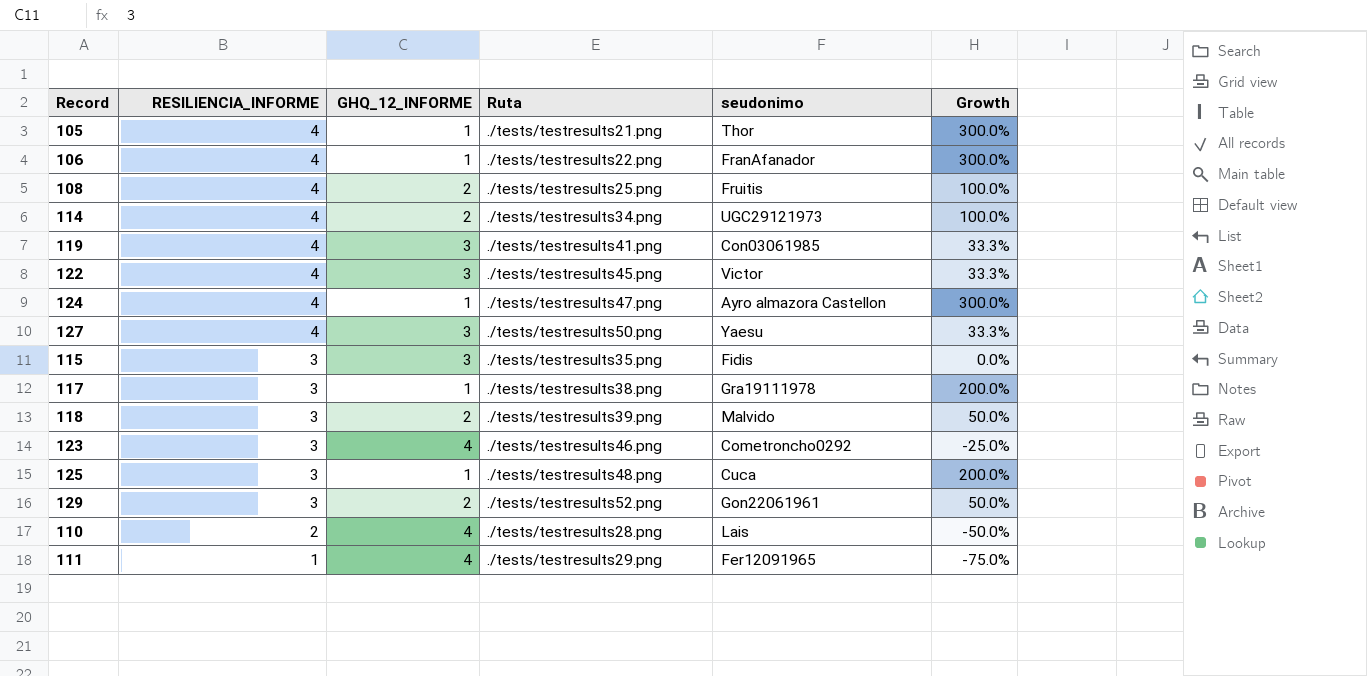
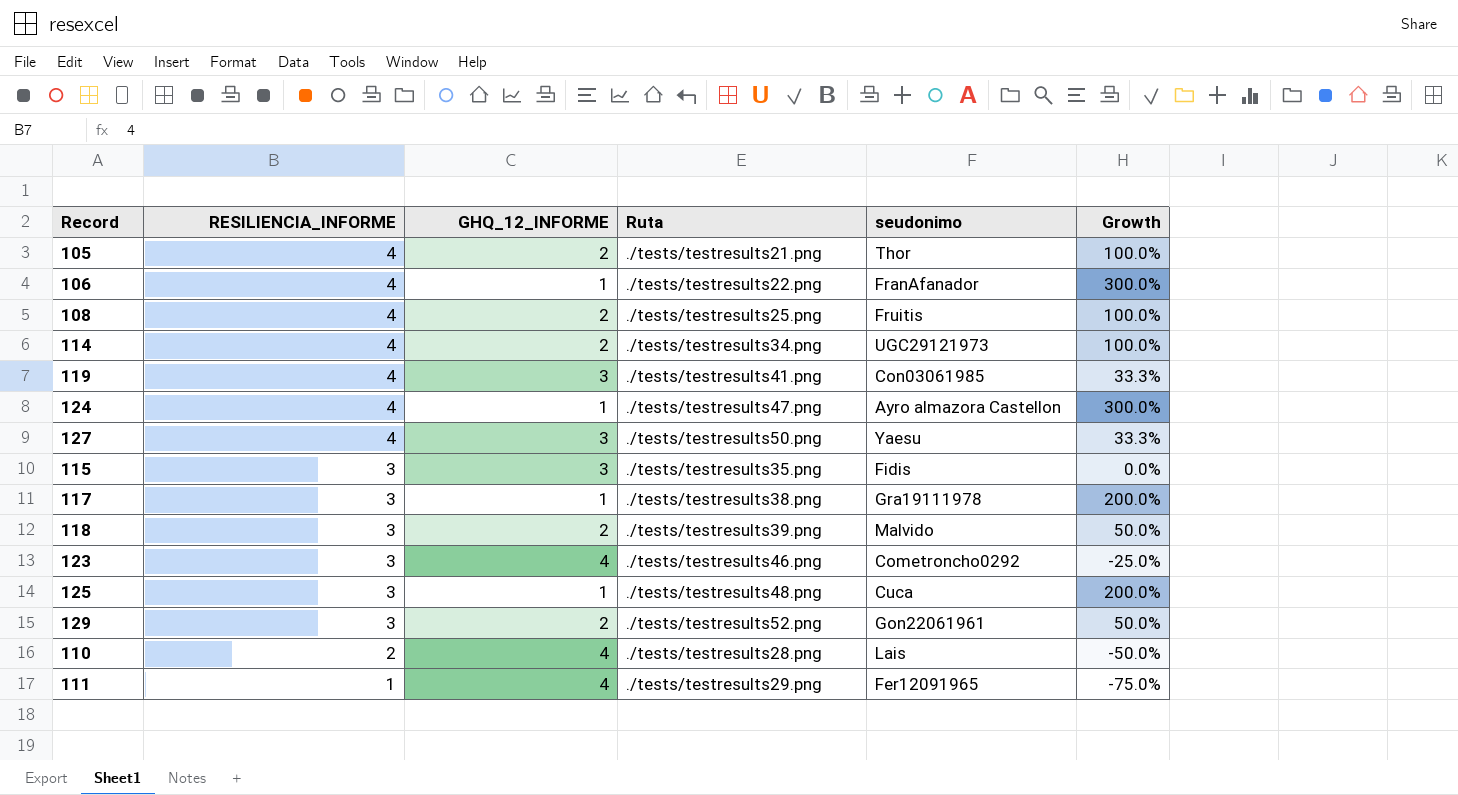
row 122: 4 | 3 | ./tests/testresults45.png | Victor | 33.3% -> none
105 | GHQ_12_INFORME: 1 -> 2
105 | Growth: 300.0% -> 100.0%

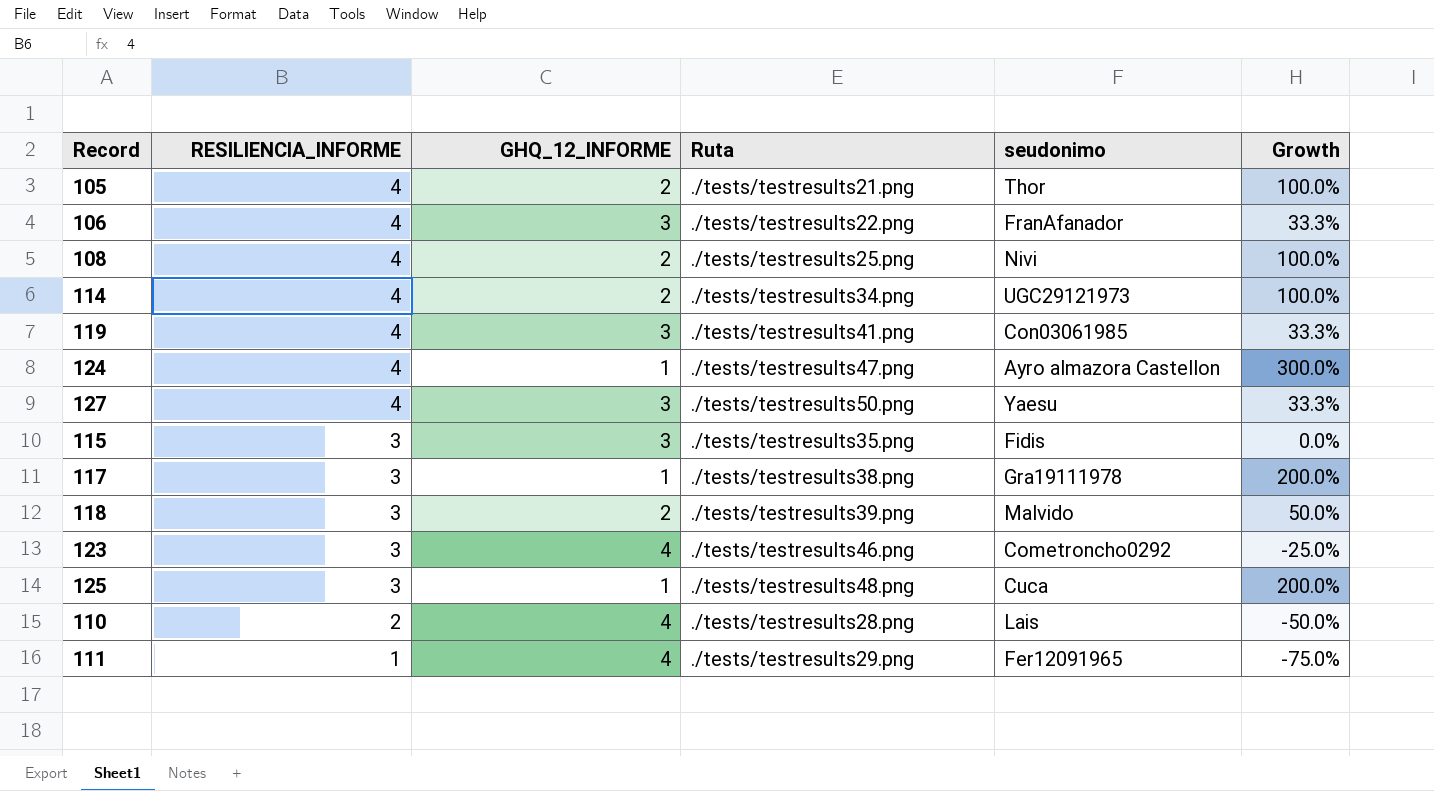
row 129: 3 | 2 | ./tests/testresults52.png | Gon22061961 | 50.0% -> none
106 | GHQ_12_INFORME: 1 -> 3
106 | Growth: 300.0% -> 33.3%
108 | seudonimo: Fruitis -> Nivi

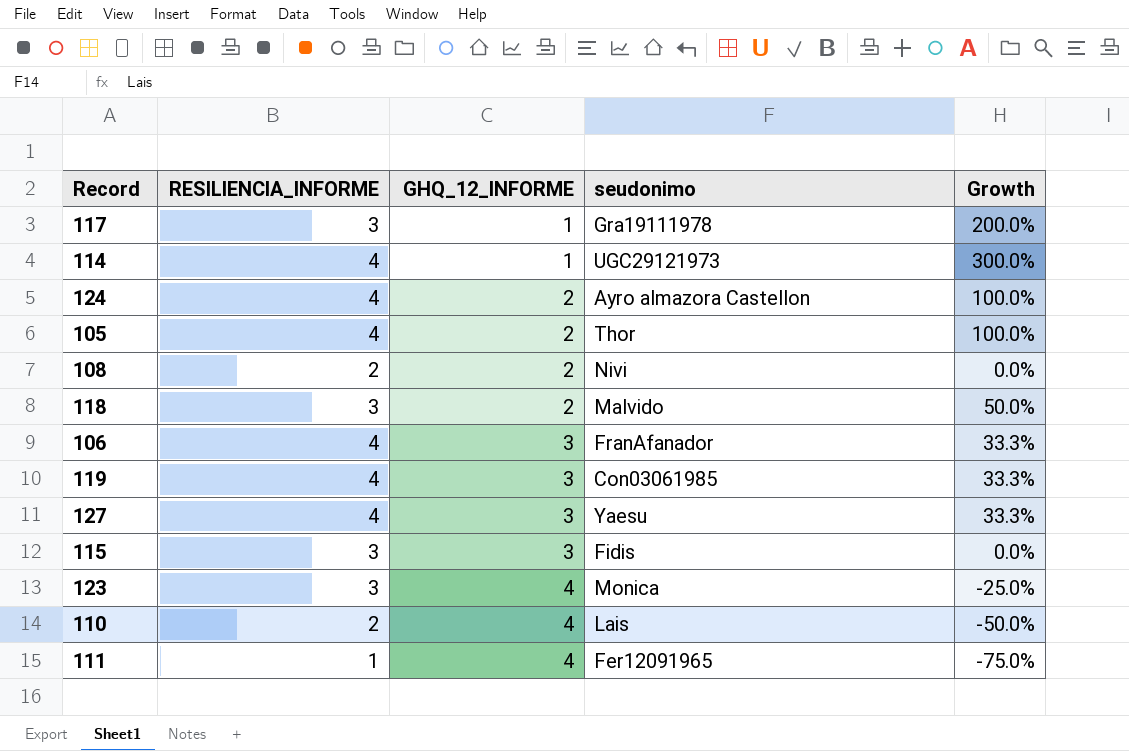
row order: RESILIENCIA_INFORME descending -> GHQ_12_INFORME ascending
column Ruta | position: 4 -> none
row 125: 3 | 1 | ./tests/testresults48.png | Cuca | 200.0% -> none
114 | GHQ_12_INFORME: 2 -> 1
114 | Growth: 100.0% -> 300.0%
124 | GHQ_12_INFORME: 1 -> 2
124 | Growth: 300.0% -> 100.0%
108 | RESILIENCIA_INFORME: 4 -> 2
108 | Growth: 100.0% -> 0.0%
123 | seudonimo: Cometroncho0292 -> Monica

